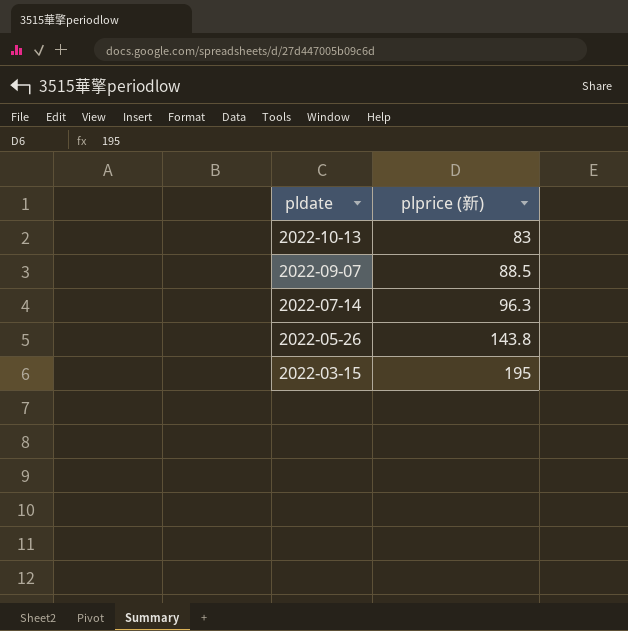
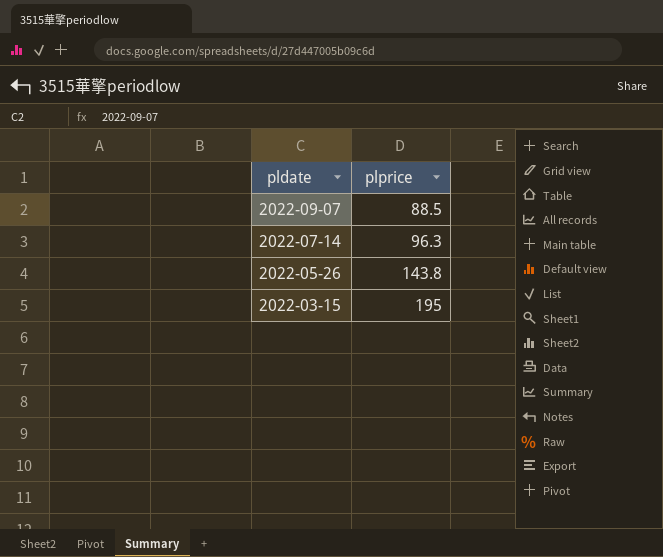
column name: plprice (新) -> plprice
row 2022-10-13: 83 -> none

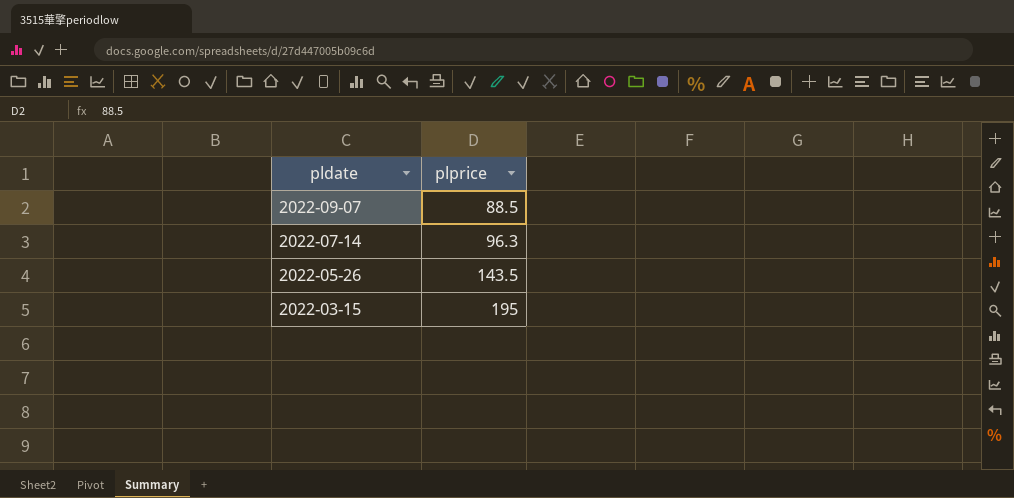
2022-05-26 | plprice: 143.8 -> 143.5

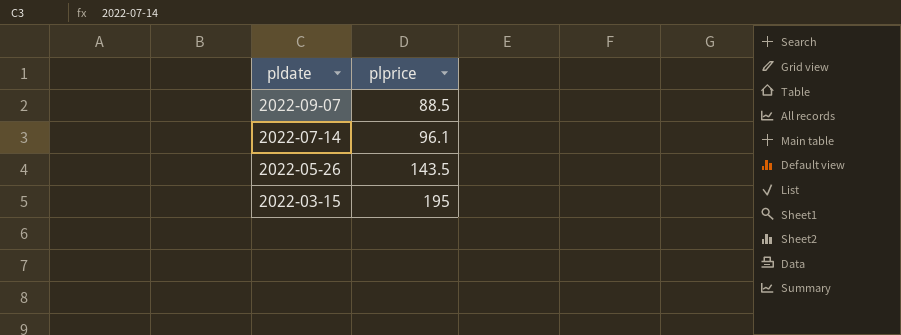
2022-07-14 | plprice: 96.3 -> 96.1

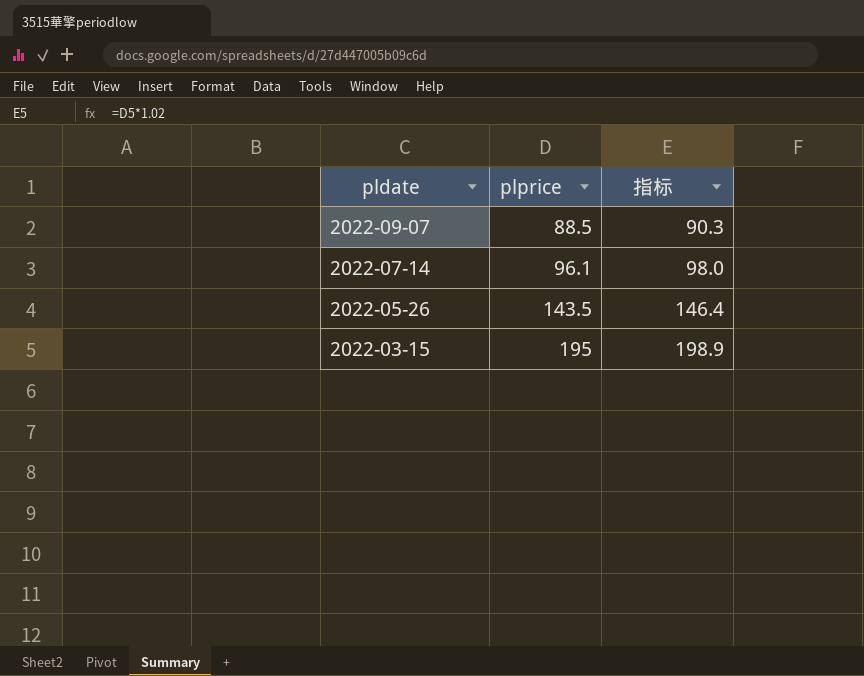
column 指标 | formula: none -> [plprice] * 1.02

